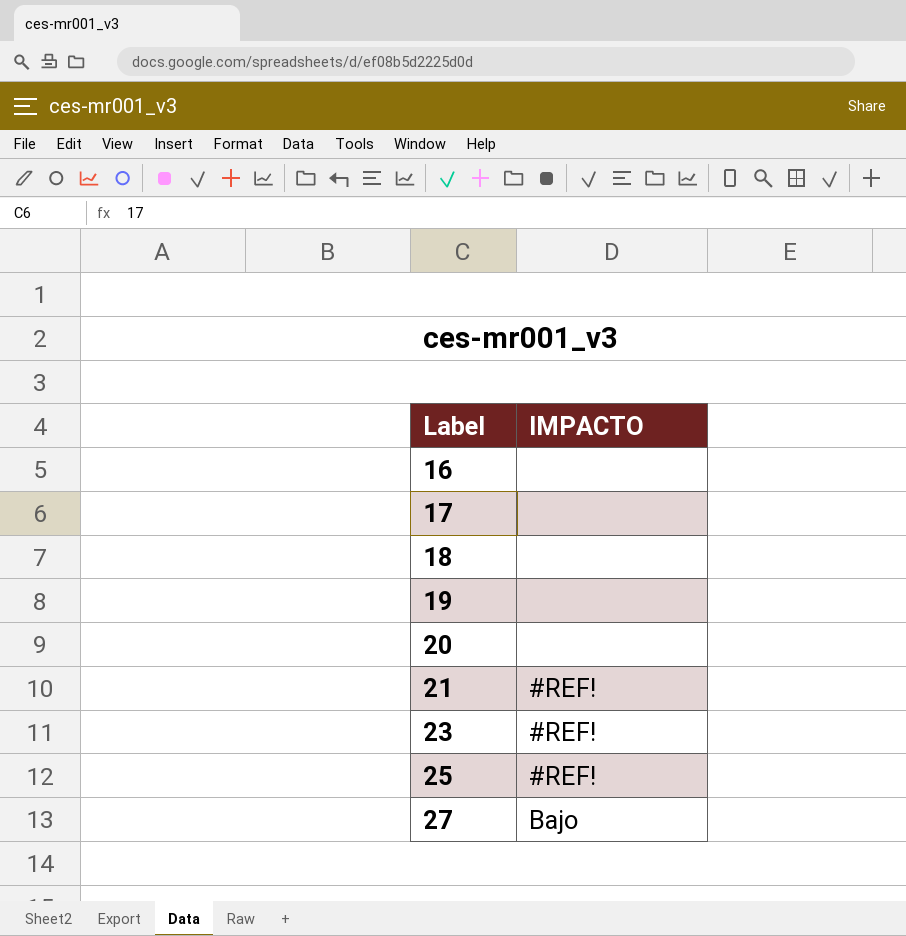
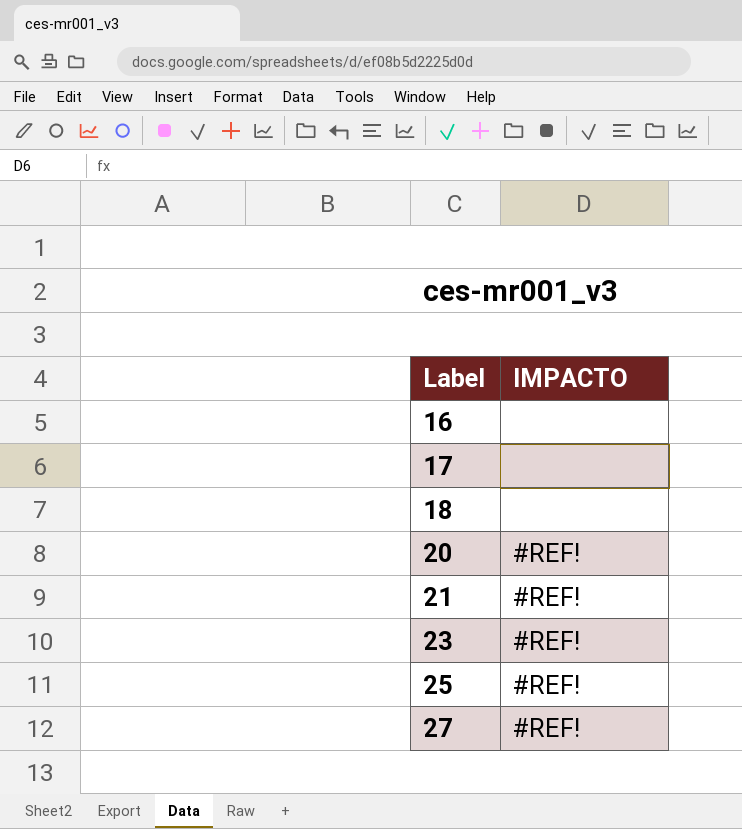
row 19: none -> none
20 | IMPACTO: none -> #REF!
27 | IMPACTO: Bajo -> #REF!

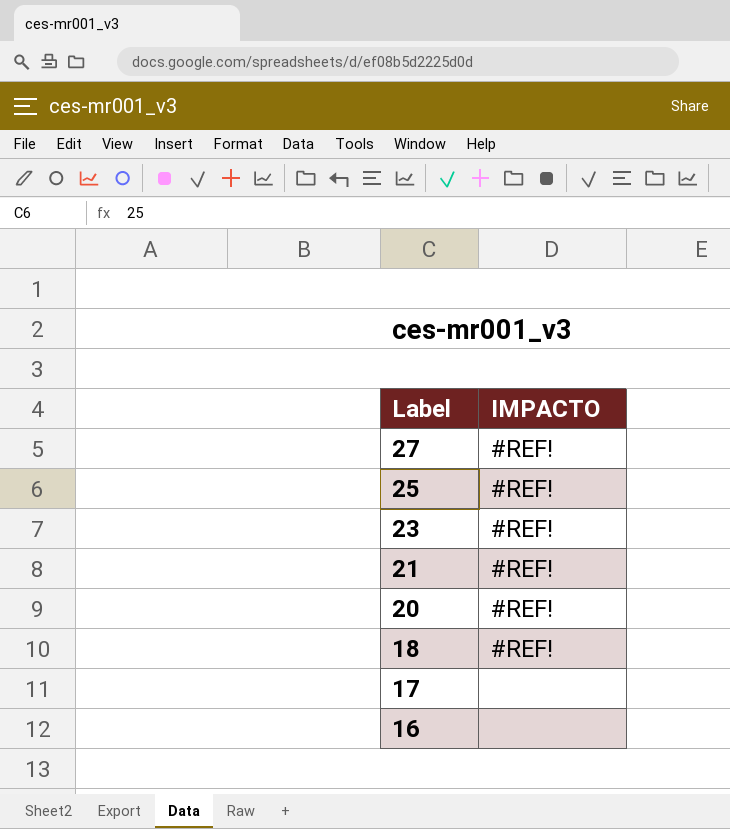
row order: Label ascending -> Label descending
18 | IMPACTO: none -> #REF!

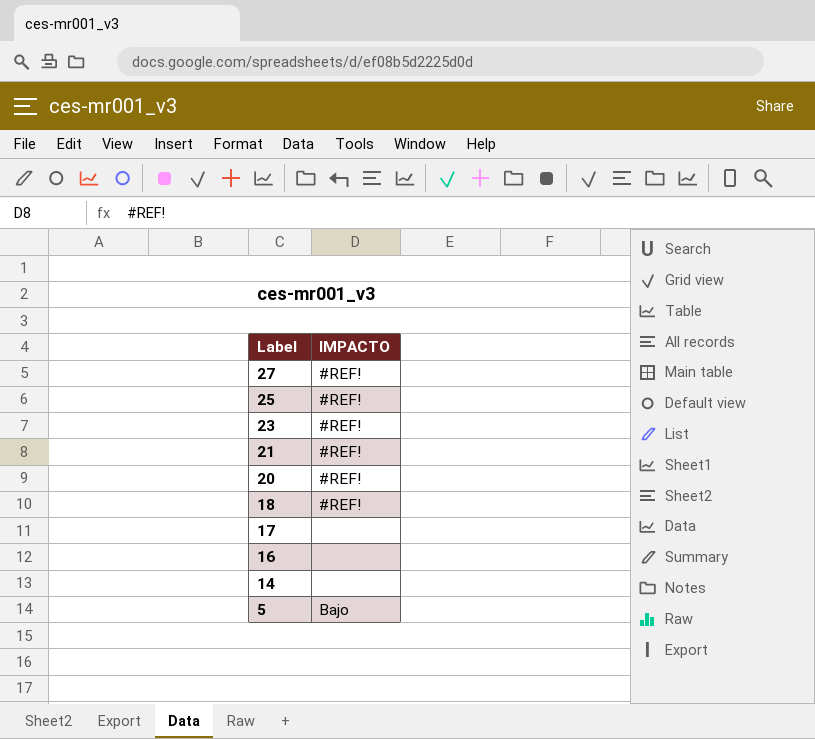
row 14: none -> none
row 5: none -> Bajo

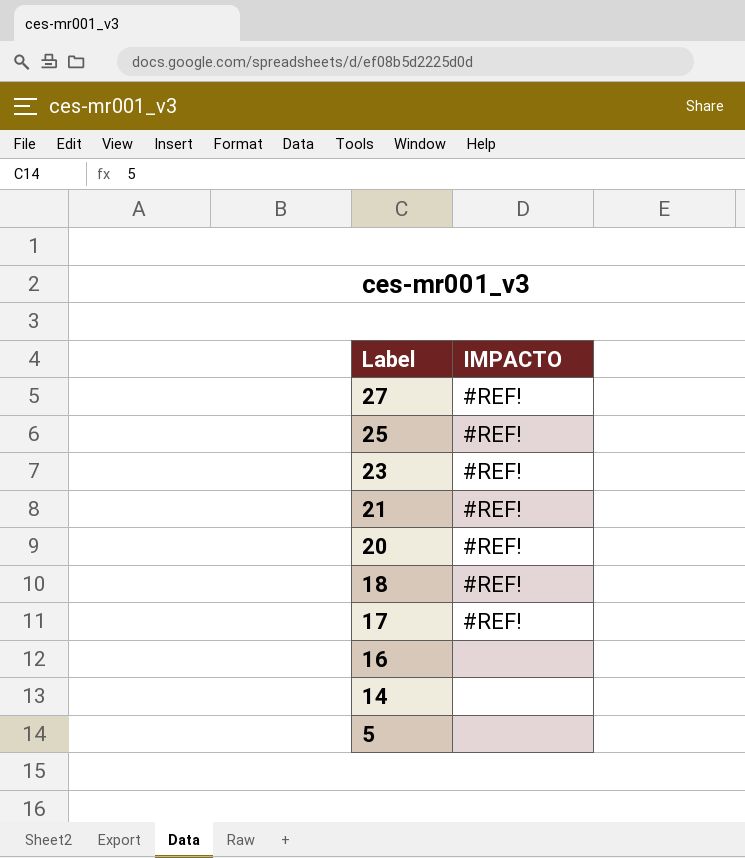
17 | IMPACTO: none -> #REF!
5 | IMPACTO: Bajo -> none

